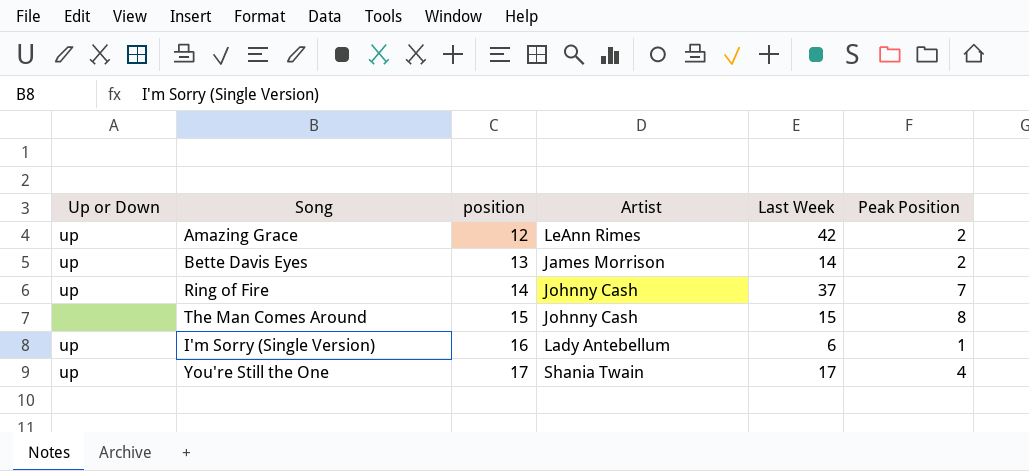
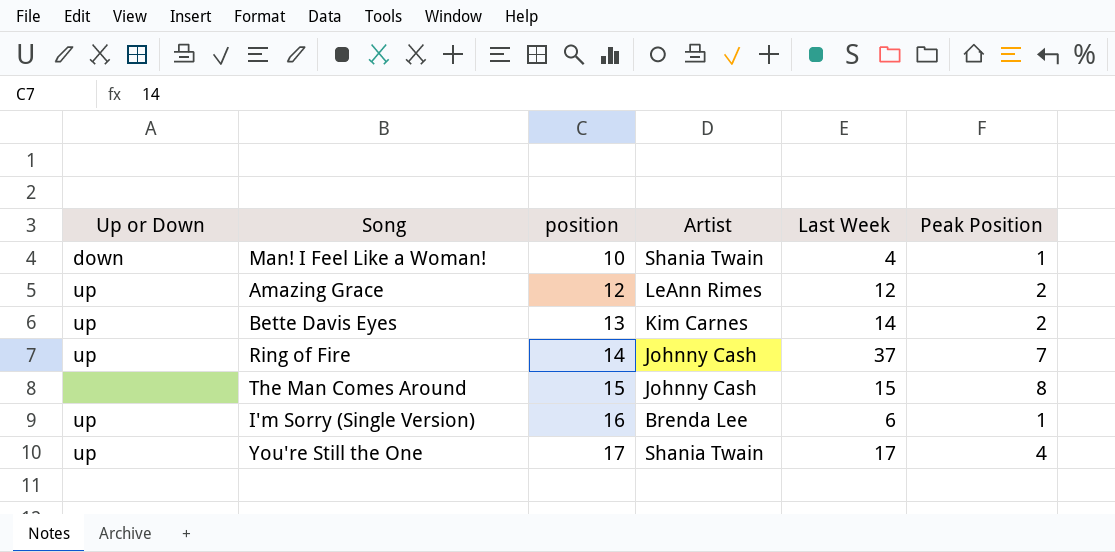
row Man! I Feel Like a Woman!: none -> down | 10 | Shania Twain | 4 | 1
Amazing Grace | Last Week: 42 -> 12
Bette Davis Eyes | Artist: James Morrison -> Kim Carnes
I'm Sorry (Single Version) | Artist: Lady Antebellum -> Brenda Lee

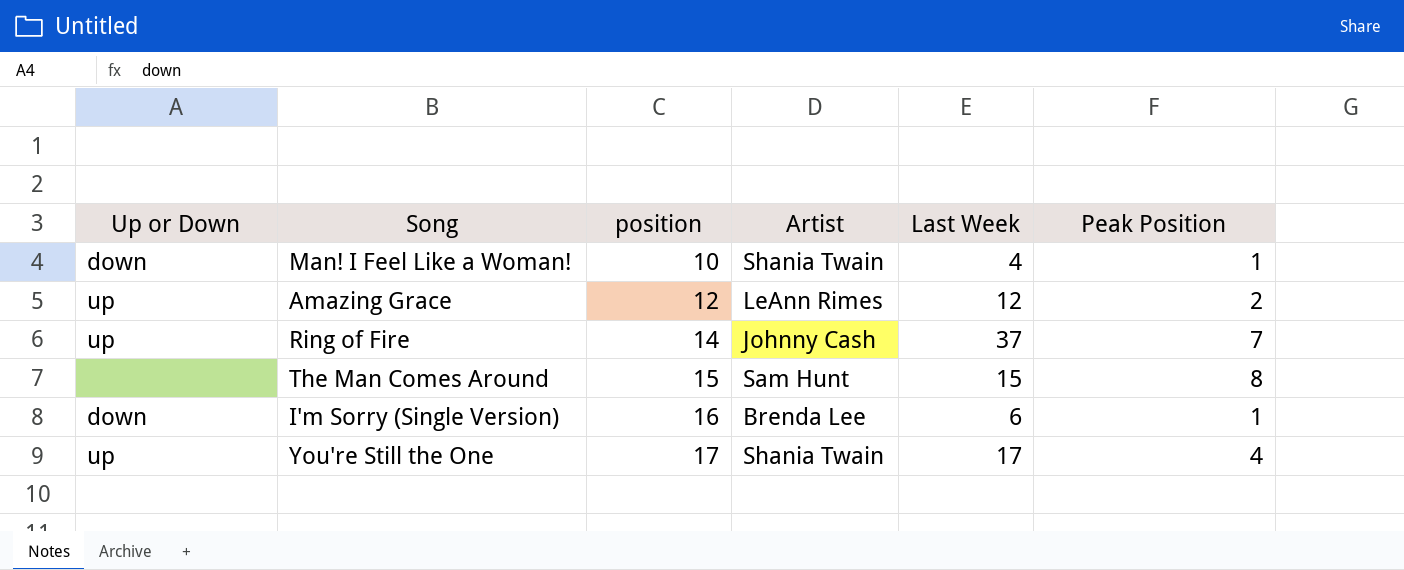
row Bette Davis Eyes: up | 13 | Kim Carnes | 14 | 2 -> none
The Man Comes Around | Artist: Johnny Cash -> Sam Hunt
I'm Sorry (Single Version) | Up or Down: up -> down

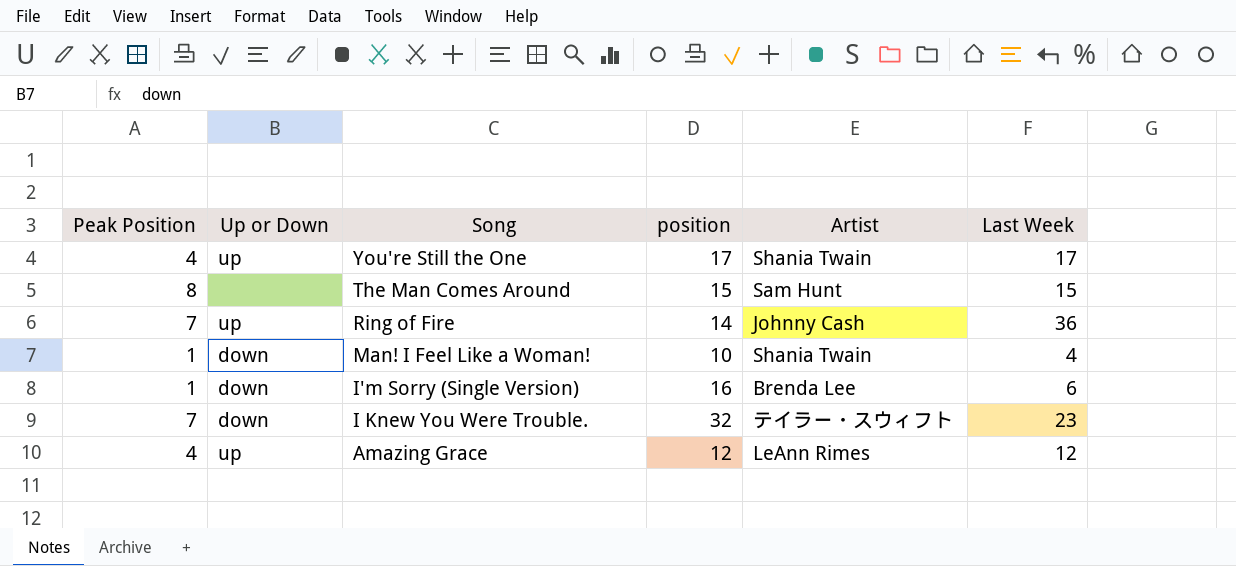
row order: position ascending -> Song descending
column Peak Position | position: 6 -> 1
Ring of Fire | Last Week: 37 -> 36
row I Knew You Were Trouble.: none -> 7 | down | 32 | テイラー・スウィフト | 23
Amazing Grace | Peak Position: 2 -> 4

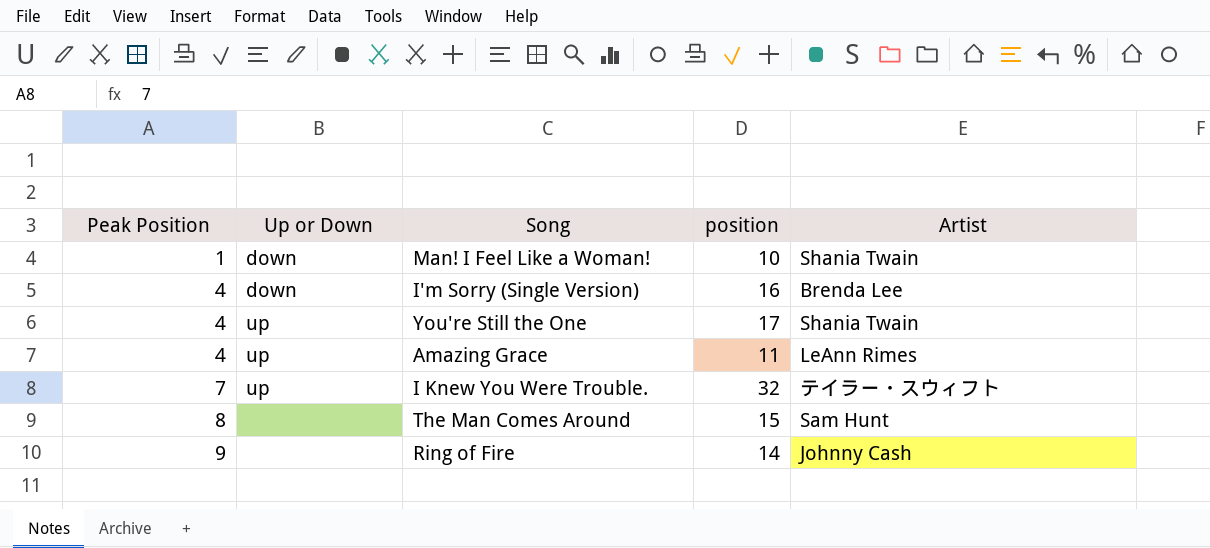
row order: Song descending -> Peak Position ascending
column Last Week | position: 6 -> none
I'm Sorry (Single Version) | Peak Position: 1 -> 4
Amazing Grace | position: 12 -> 11
I Knew You Were Trouble. | Up or Down: down -> up
Ring of Fire | Peak Position: 7 -> 9
Ring of Fire | Up or Down: up -> none

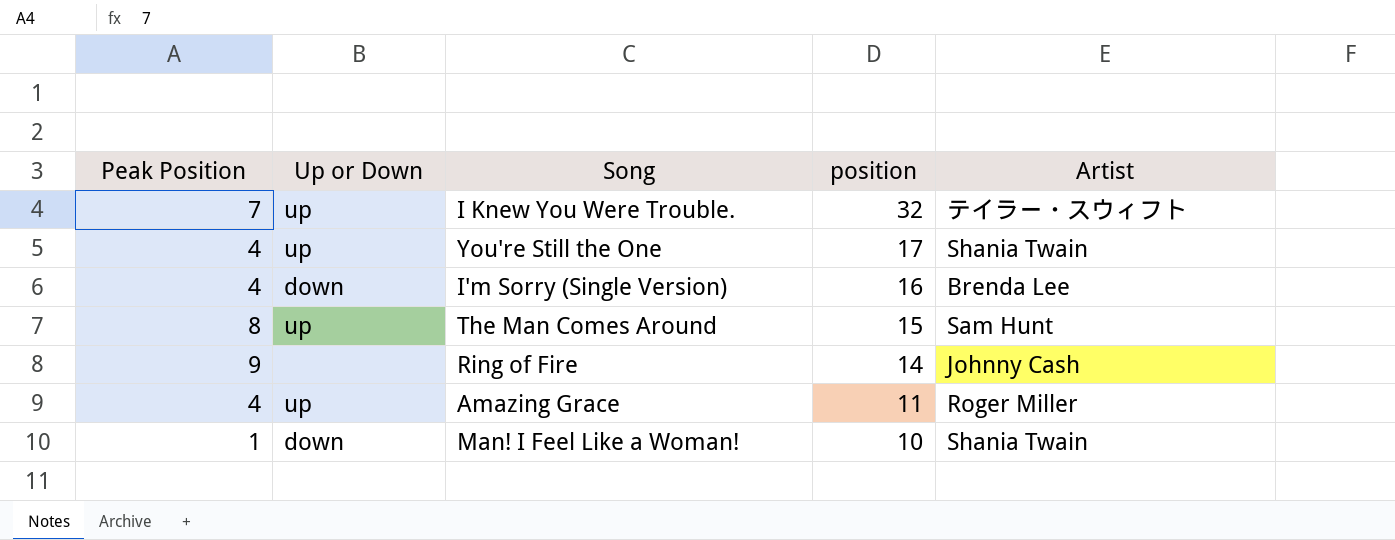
row order: Peak Position ascending -> position descending
The Man Comes Around | Up or Down: none -> up
Amazing Grace | Artist: LeAnn Rimes -> Roger Miller

